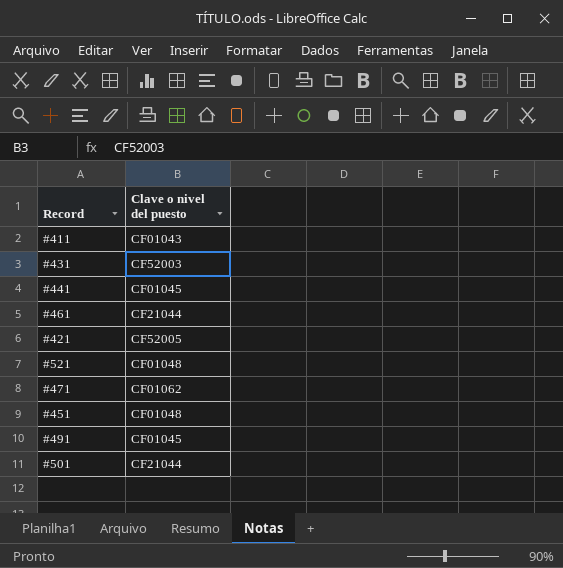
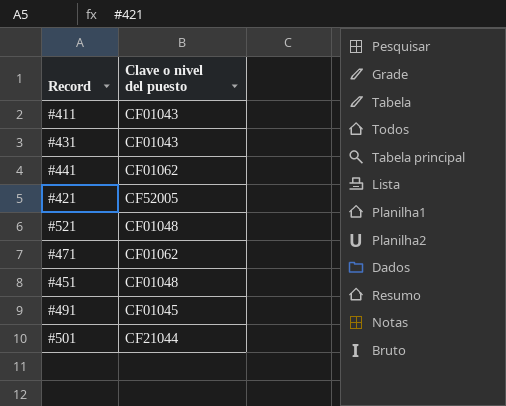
row #461: CF21044 -> none
#431 | Clave o nivel del puesto: CF52003 -> CF01043
#441 | Clave o nivel del puesto: CF01045 -> CF01062

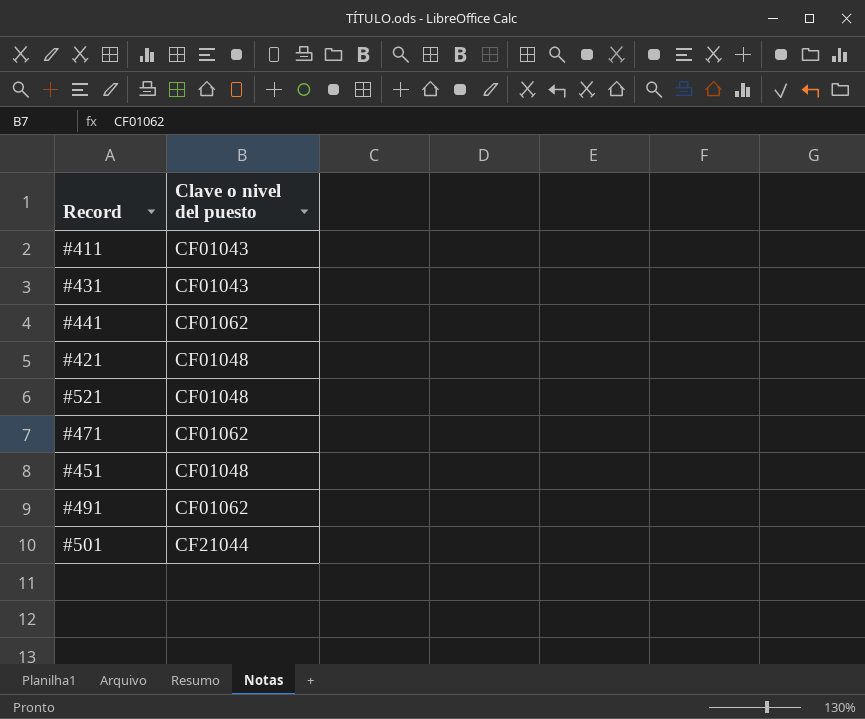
#421 | Clave o nivel del puesto: CF52005 -> CF01048
#491 | Clave o nivel del puesto: CF01045 -> CF01062

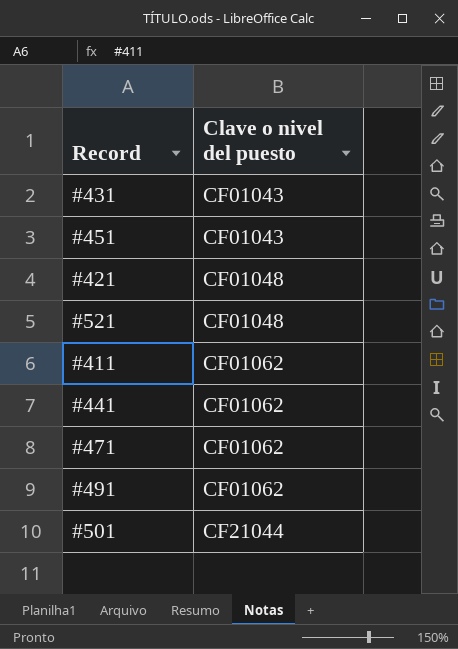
row order: none -> Clave o nivel del puesto ascending
#451 | Clave o nivel del puesto: CF01048 -> CF01043
#411 | Clave o nivel del puesto: CF01043 -> CF01062

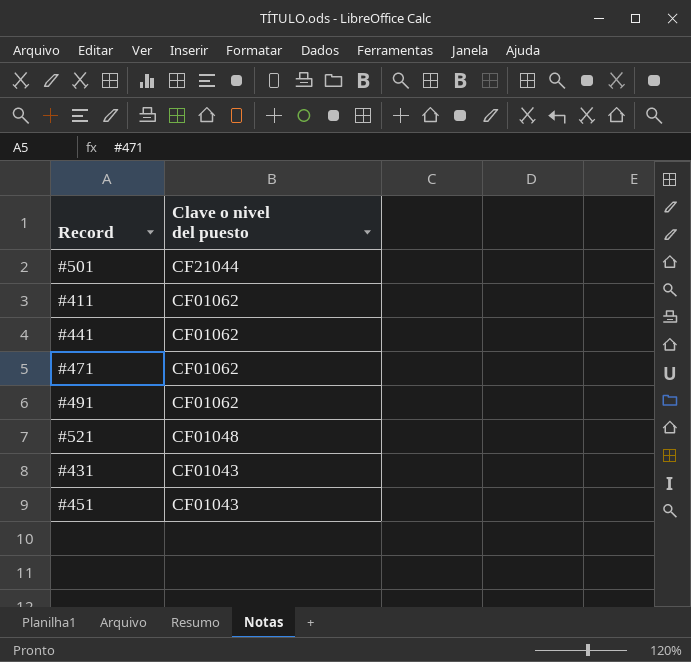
row order: Clave o nivel del puesto ascending -> Clave o nivel del puesto descending
row #421: CF01048 -> none

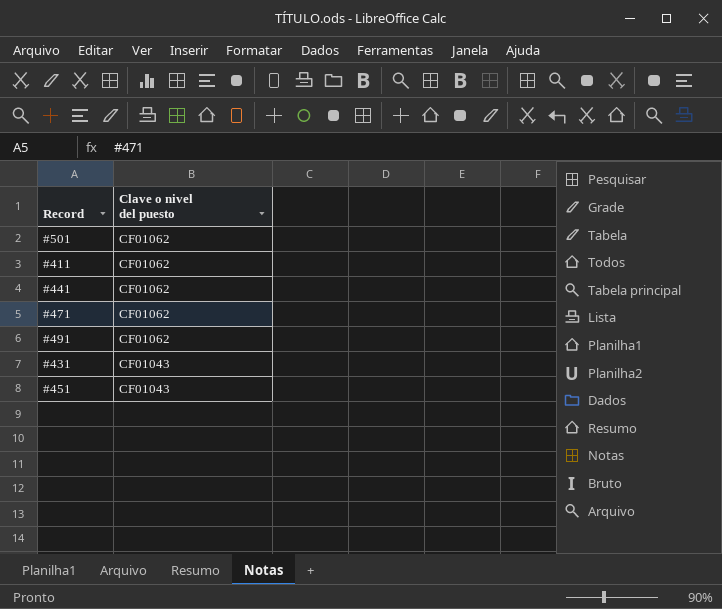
row #521: CF01048 -> none
#501 | Clave o nivel del puesto: CF21044 -> CF01062

